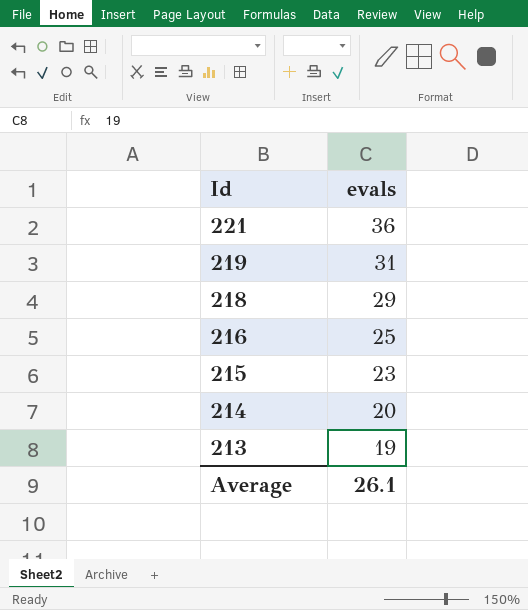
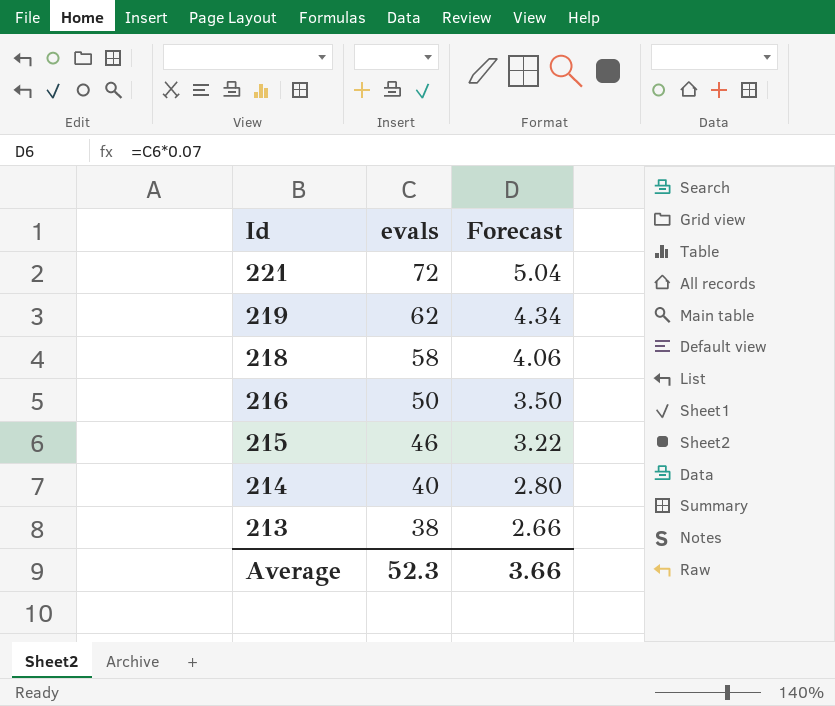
column Forecast | formula: none -> [evals] * 0.07
221 | evals: 36 -> 72
219 | evals: 31 -> 62
218 | evals: 29 -> 58
216 | evals: 25 -> 50
215 | evals: 23 -> 46
214 | evals: 20 -> 40
213 | evals: 19 -> 38
Average | evals: 26.1 -> 52.3

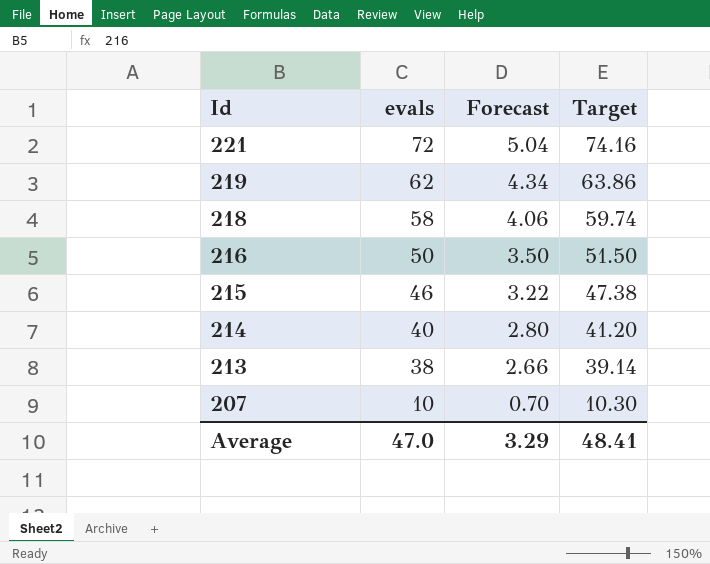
column Target | formula: none -> [evals] * 1.03
row 207: none -> 10 | 0.70 | 10.30
Average | evals: 52.3 -> 47.0
Average | Forecast: 3.66 -> 3.29

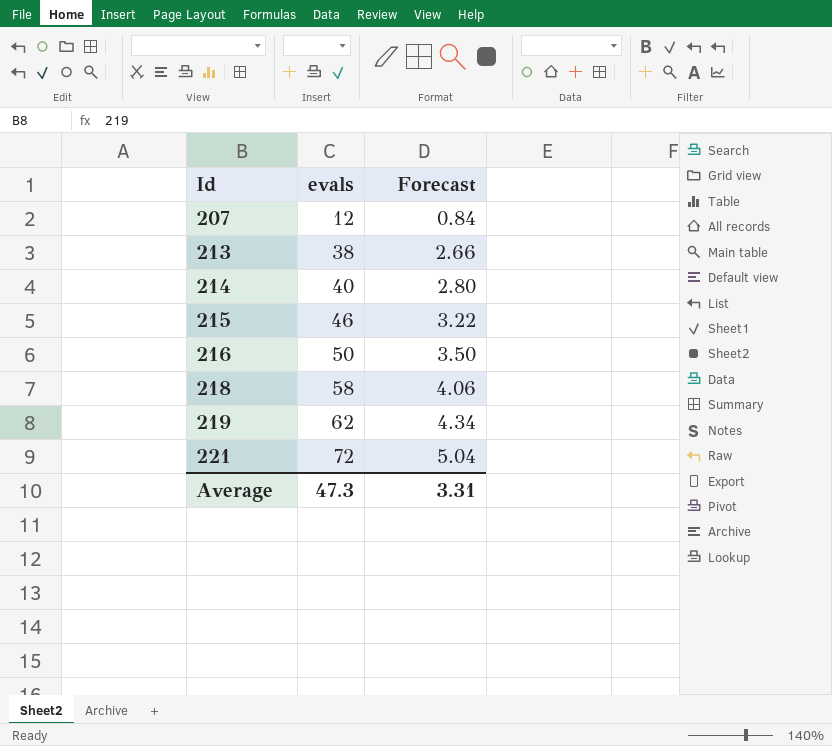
row order: Id descending -> Id ascending
column Target | formula: [evals] * 1.03 -> none
207 | evals: 10 -> 12
207 | Forecast: 0.70 -> 0.84
Average | evals: 47.0 -> 47.3
Average | Forecast: 3.29 -> 3.31

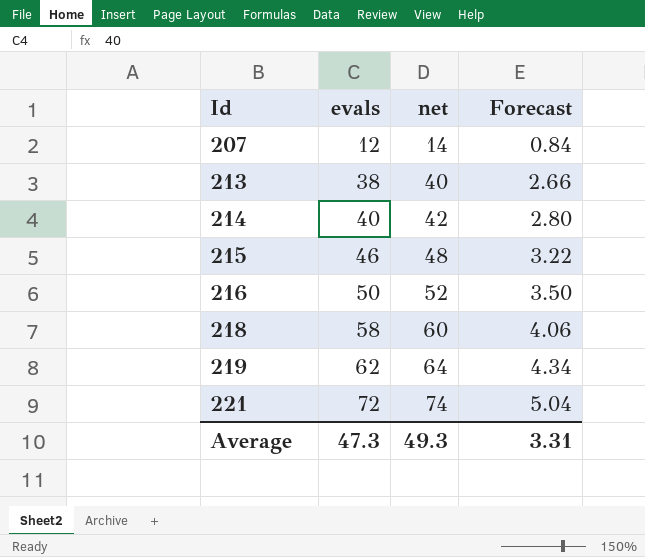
column net | formula: none -> [evals] + 2

